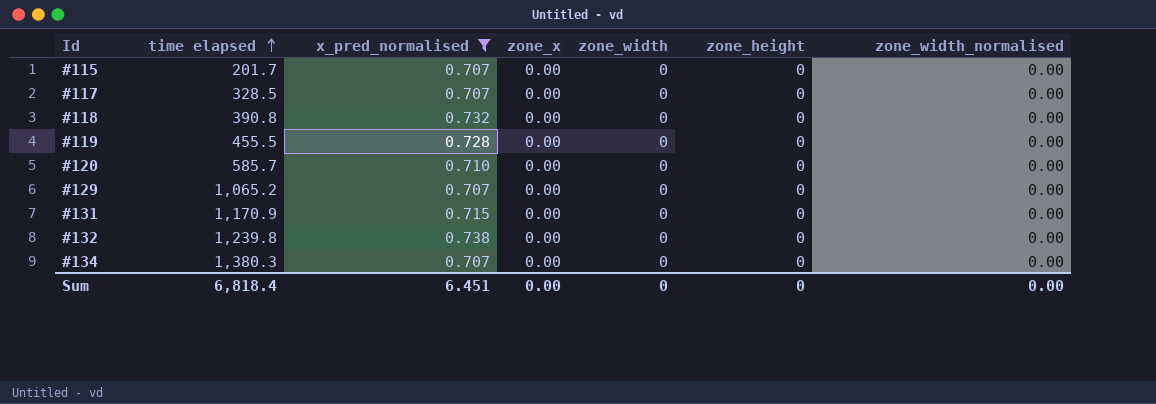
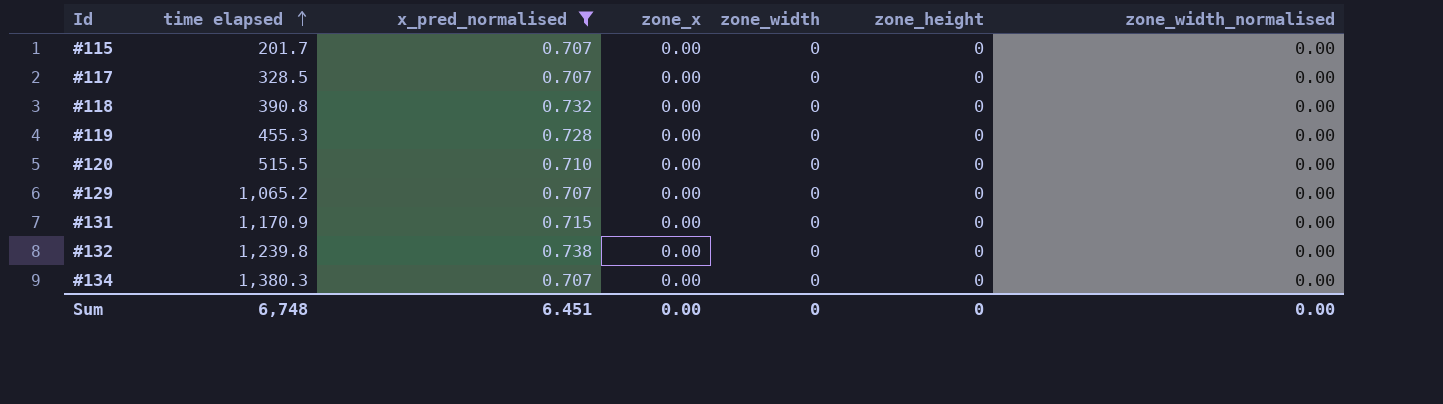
#119 | time elapsed: 455.5 -> 455.3
#120 | time elapsed: 585.7 -> 515.5
Sum | time elapsed: 6,818.4 -> 6,748

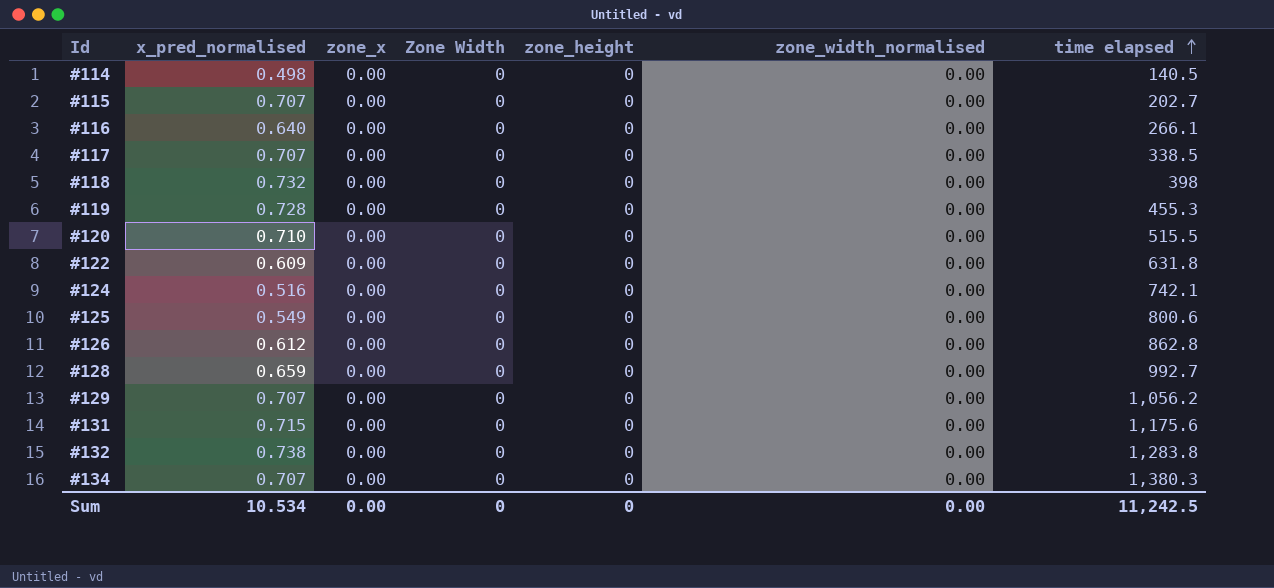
filter: x_pred_normalised >= 0.707 -> none
column name: zone_width -> Zone Width
column time elapsed | position: 2 -> 7
#115 | time elapsed: 201.7 -> 202.7
#117 | time elapsed: 328.5 -> 338.5
#118 | time elapsed: 390.8 -> 398
#129 | time elapsed: 1,065.2 -> 1,056.2
#131 | time elapsed: 1,170.9 -> 1,175.6
#132 | time elapsed: 1,239.8 -> 1,283.8
Sum | x_pred_normalised: 6.451 -> 10.534
Sum | time elapsed: 6,748 -> 11,242.5

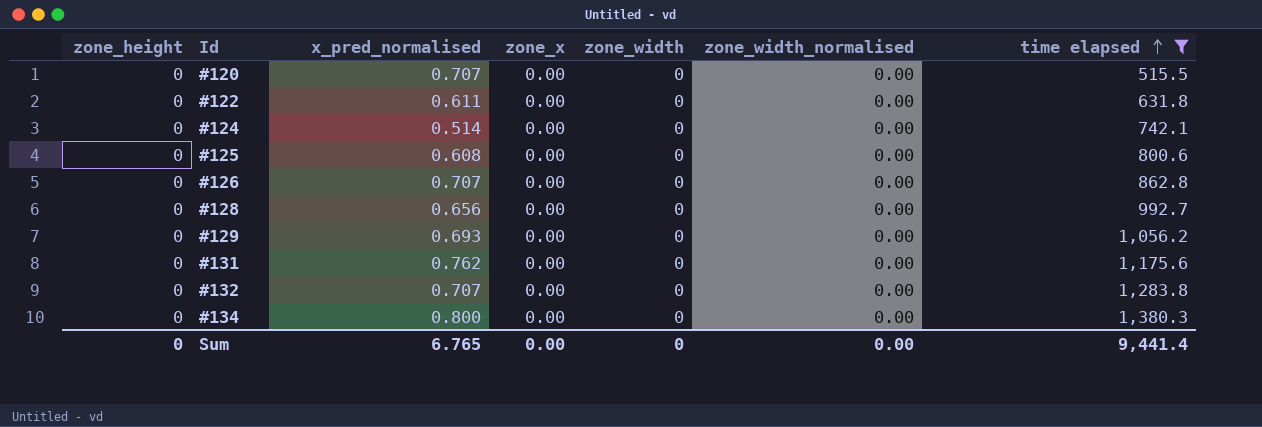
filter: none -> time elapsed >= 515.5
column zone_height | position: 5 -> 1
column name: Zone Width -> zone_width
#120 | x_pred_normalised: 0.710 -> 0.707
#122 | x_pred_normalised: 0.609 -> 0.611
#124 | x_pred_normalised: 0.516 -> 0.514
#125 | x_pred_normalised: 0.549 -> 0.608
#126 | x_pred_normalised: 0.612 -> 0.707
#128 | x_pred_normalised: 0.659 -> 0.656
#129 | x_pred_normalised: 0.707 -> 0.693
#131 | x_pred_normalised: 0.715 -> 0.762
#132 | x_pred_normalised: 0.738 -> 0.707
#134 | x_pred_normalised: 0.707 -> 0.800
Sum | x_pred_normalised: 10.534 -> 6.765
Sum | time elapsed: 11,242.5 -> 9,441.4

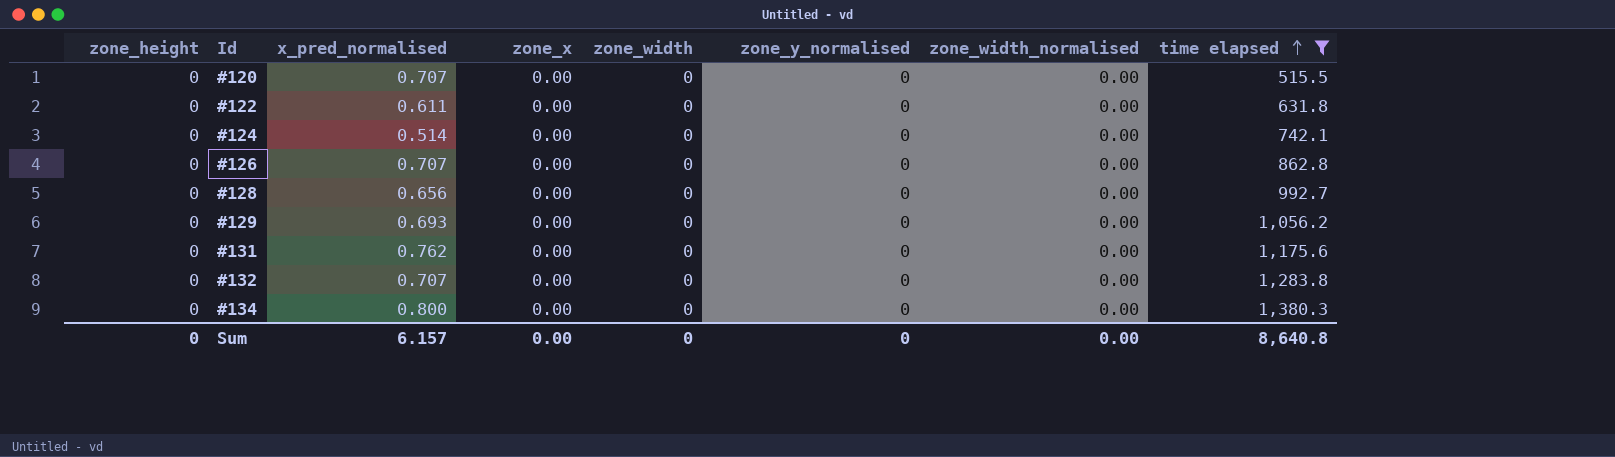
column zone_y_normalised | position: none -> 6
row #125: 0 | 0.608 | 0.00 | 0 | 0.00 | 800.6 -> none
Sum | x_pred_normalised: 6.765 -> 6.157
Sum | time elapsed: 9,441.4 -> 8,640.8

